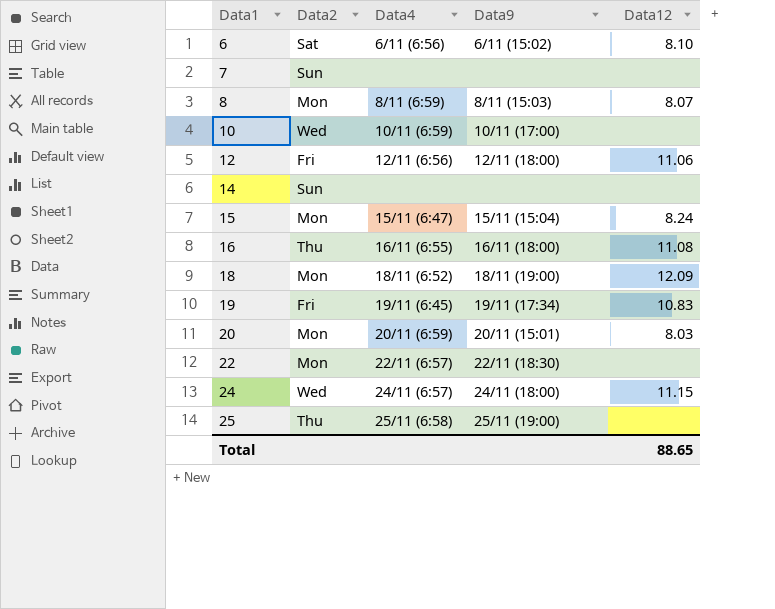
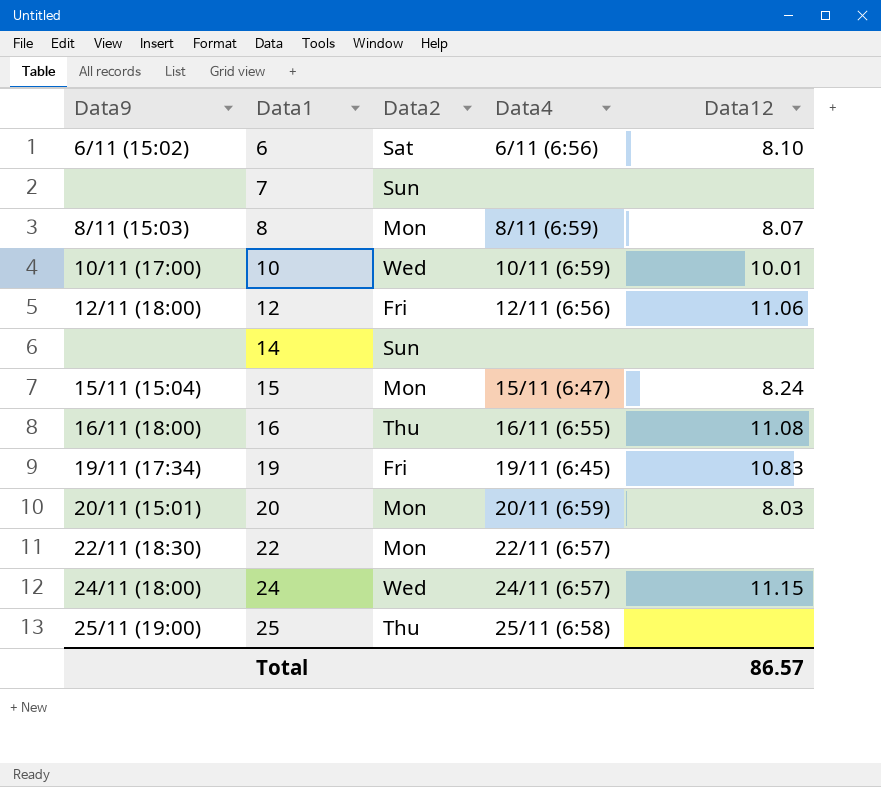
column Data9 | position: 4 -> 1
row 18: Mon | 18/11 (6:52) | 18/11 (19:00) | 12.09 -> none
10 | Data12: none -> 10.01
Total | Data12: 88.65 -> 86.57

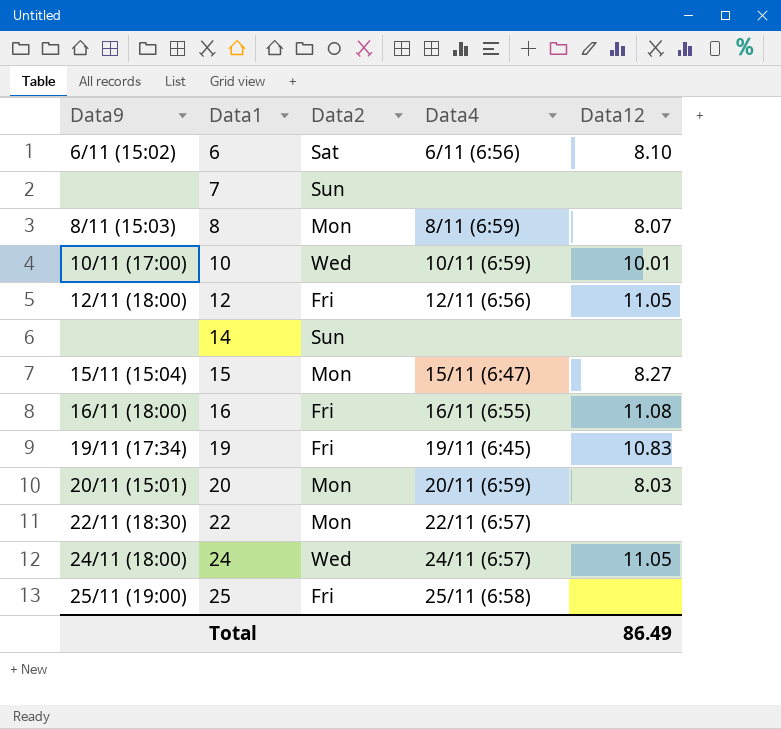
12 | Data12: 11.06 -> 11.05
15 | Data12: 8.24 -> 8.27
16 | Data2: Thu -> Fri
24 | Data12: 11.15 -> 11.05
25 | Data2: Thu -> Fri
Total | Data12: 86.57 -> 86.49

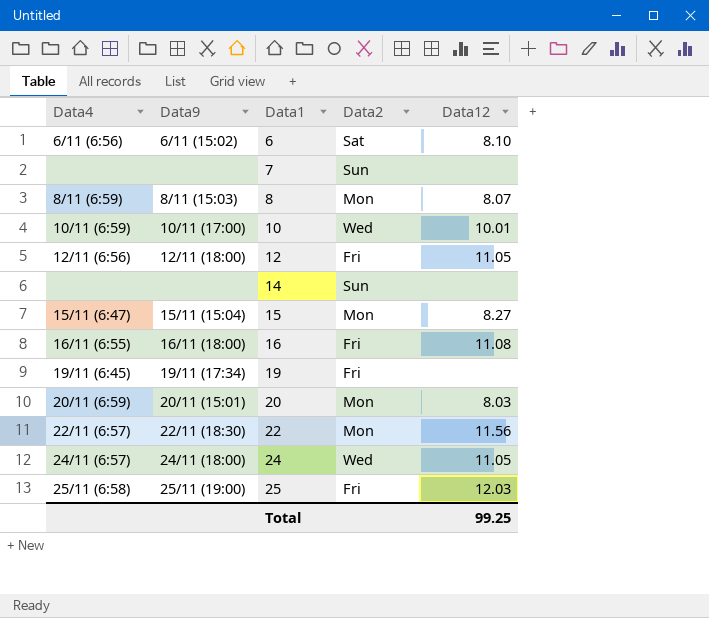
column Data4 | position: 4 -> 1
19 | Data12: 10.83 -> none
22 | Data12: none -> 11.56
25 | Data12: none -> 12.03
Total | Data12: 86.49 -> 99.25

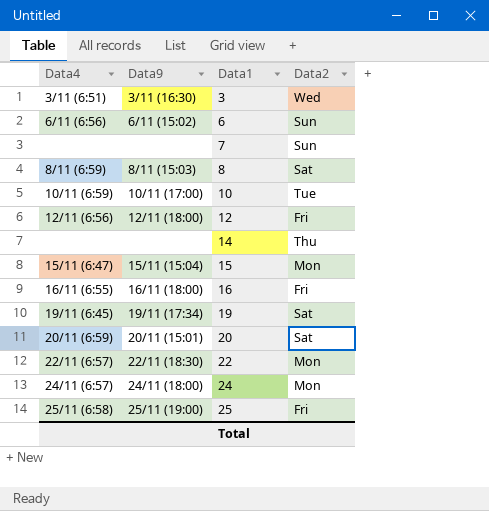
column Data12 | position: 5 -> none
row 3: none -> 3/11 (6:51) | 3/11 (16:30) | Wed
6 | Data2: Sat -> Sun
8 | Data2: Mon -> Sat
10 | Data2: Wed -> Tue
14 | Data2: Sun -> Thu
19 | Data2: Fri -> Sat
20 | Data2: Mon -> Sat
24 | Data2: Wed -> Mon

